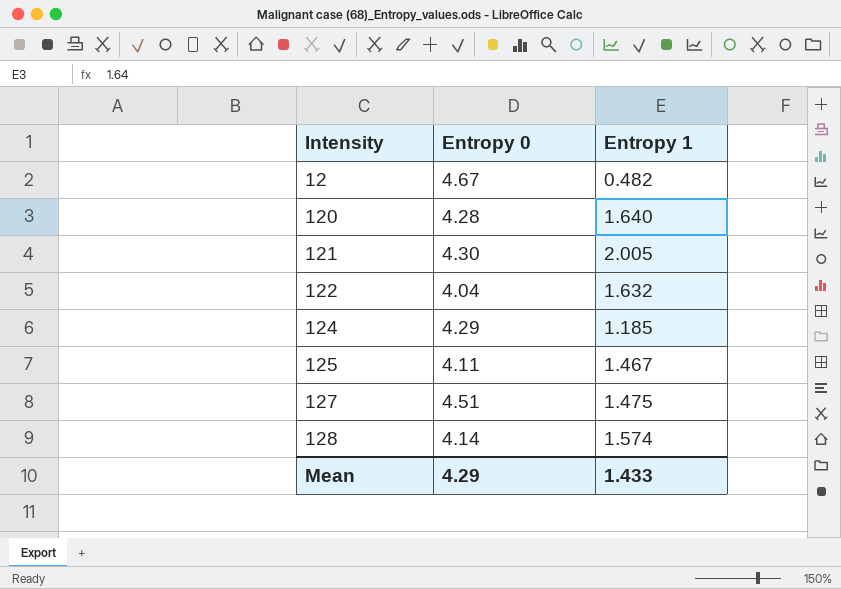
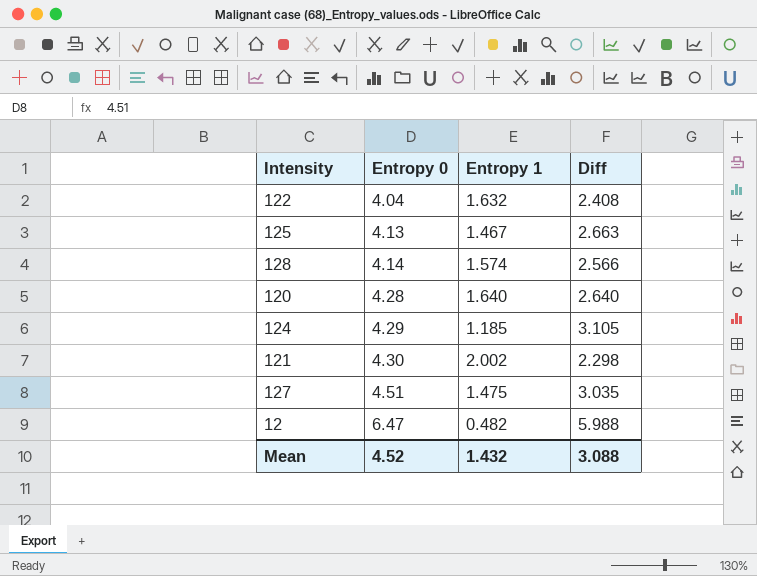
row order: Intensity ascending -> Entropy 0 ascending
column Diff | formula: none -> [Entropy 0] - [Entropy 1]
125 | Entropy 0: 4.11 -> 4.13
121 | Entropy 1: 2.005 -> 2.002
12 | Entropy 0: 4.67 -> 6.47
Mean | Entropy 0: 4.29 -> 4.52
Mean | Entropy 1: 1.433 -> 1.432

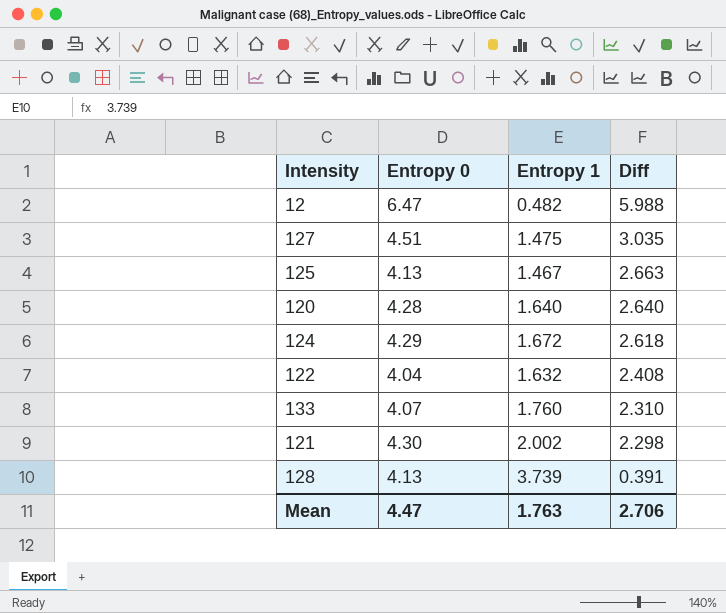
row order: Entropy 0 ascending -> Diff descending
124 | Entropy 1: 1.185 -> 1.672
124 | Diff: 3.105 -> 2.618
row 133: none -> 4.07 | 1.760 | 2.310
128 | Entropy 0: 4.14 -> 4.13
128 | Entropy 1: 1.574 -> 3.739
128 | Diff: 2.566 -> 0.391
Mean | Entropy 0: 4.52 -> 4.47
Mean | Entropy 1: 1.432 -> 1.763
Mean | Diff: 3.088 -> 2.706

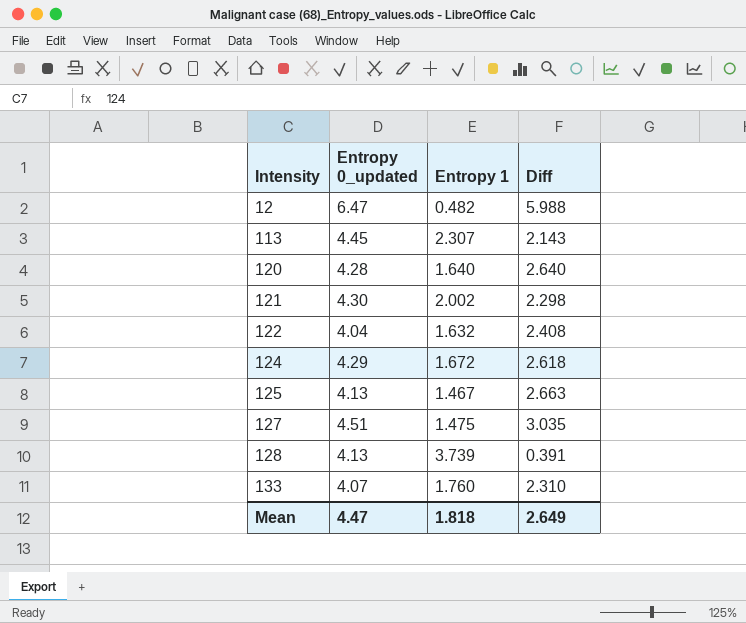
row order: Diff descending -> Intensity ascending
column name: Entropy 0 -> Entropy 0_updated
row 113: none -> 4.45 | 2.307 | 2.143
Mean | Entropy 1: 1.763 -> 1.818
Mean | Diff: 2.706 -> 2.649

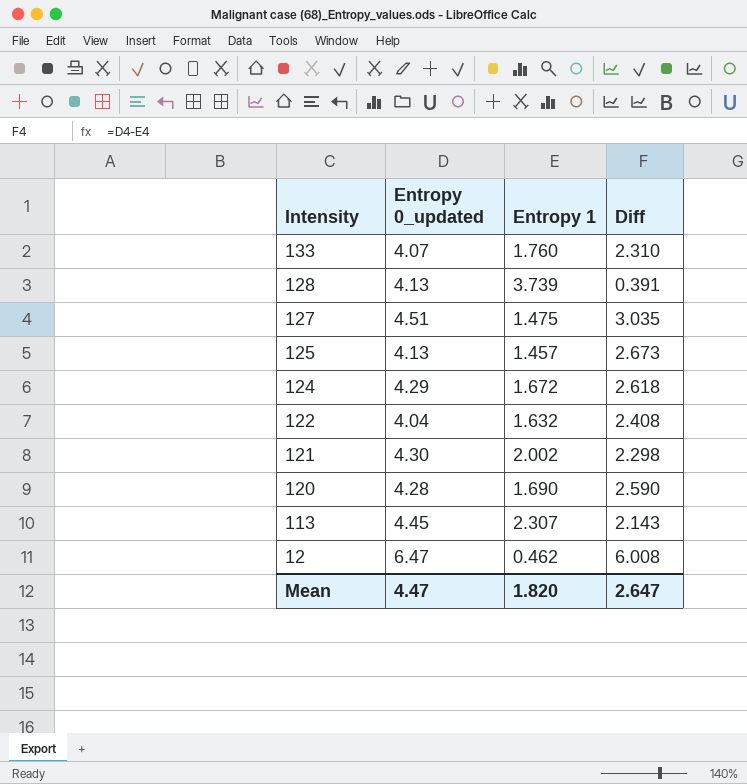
row order: Intensity ascending -> Intensity descending
125 | Entropy 1: 1.467 -> 1.457
125 | Diff: 2.663 -> 2.673
120 | Entropy 1: 1.640 -> 1.690
120 | Diff: 2.640 -> 2.590
12 | Entropy 1: 0.482 -> 0.462
12 | Diff: 5.988 -> 6.008
Mean | Entropy 1: 1.818 -> 1.820
Mean | Diff: 2.649 -> 2.647

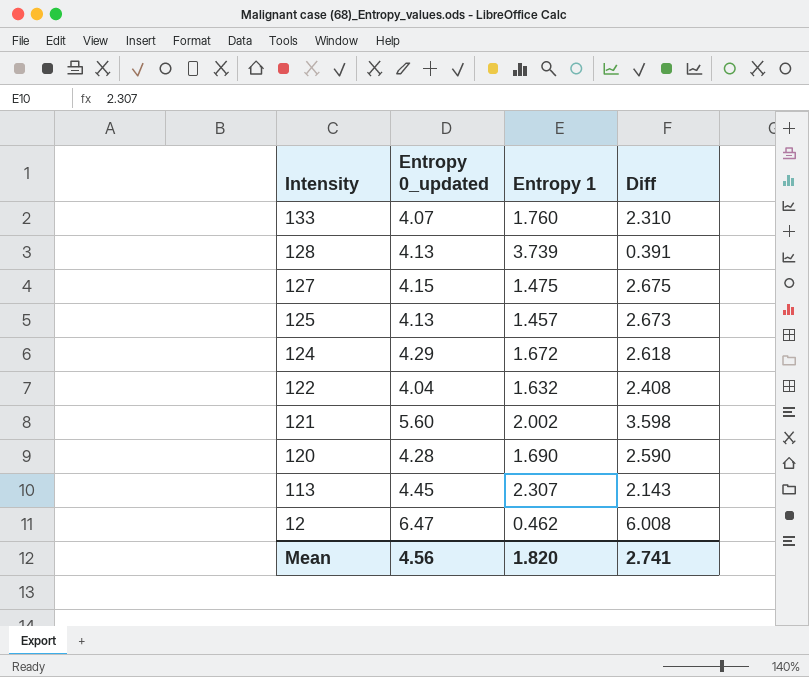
127 | Entropy 0_updated: 4.51 -> 4.15
127 | Diff: 3.035 -> 2.675
121 | Entropy 0_updated: 4.30 -> 5.60
121 | Diff: 2.298 -> 3.598
Mean | Entropy 0_updated: 4.47 -> 4.56
Mean | Diff: 2.647 -> 2.741

